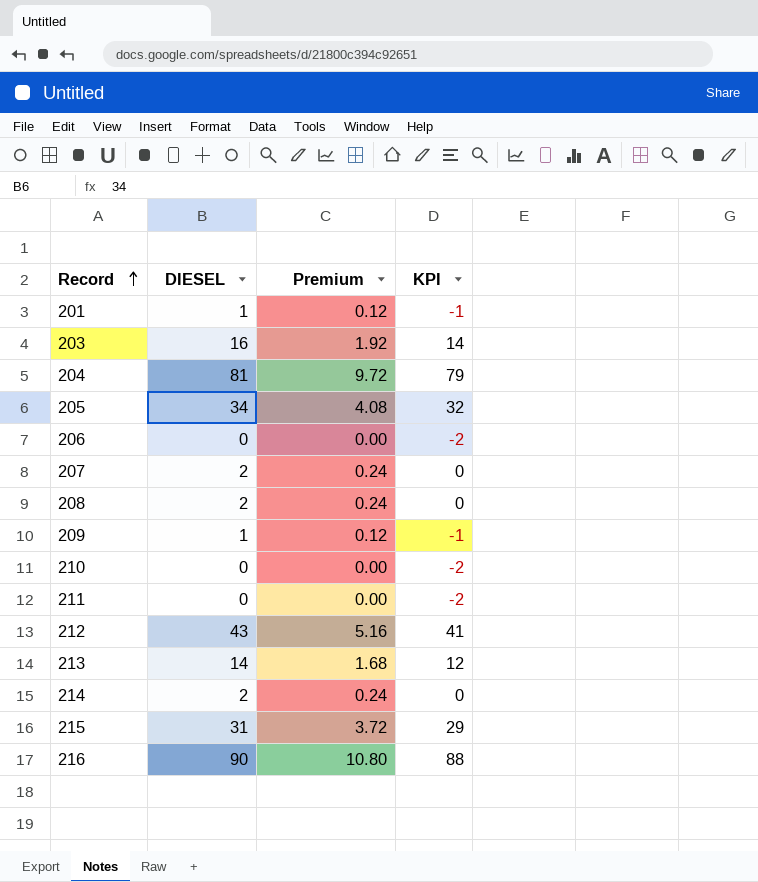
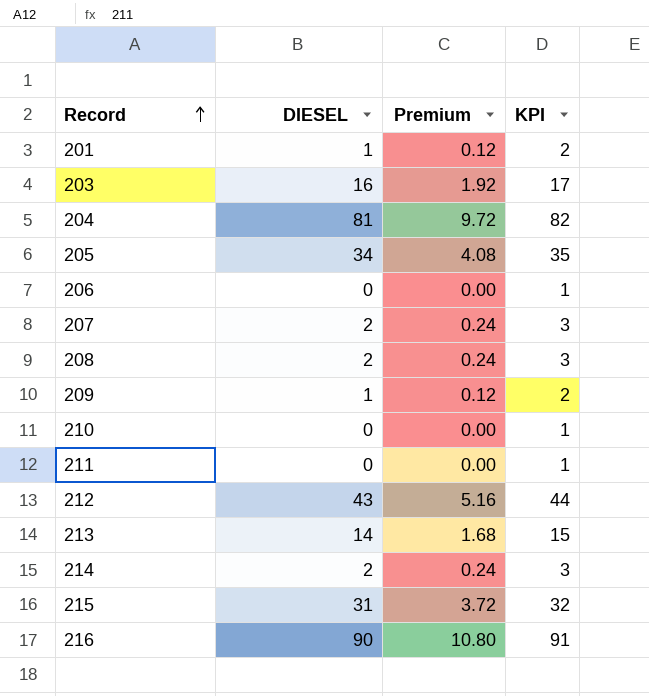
column KPI | formula: [DIESEL] - 2 -> [DIESEL] + 1

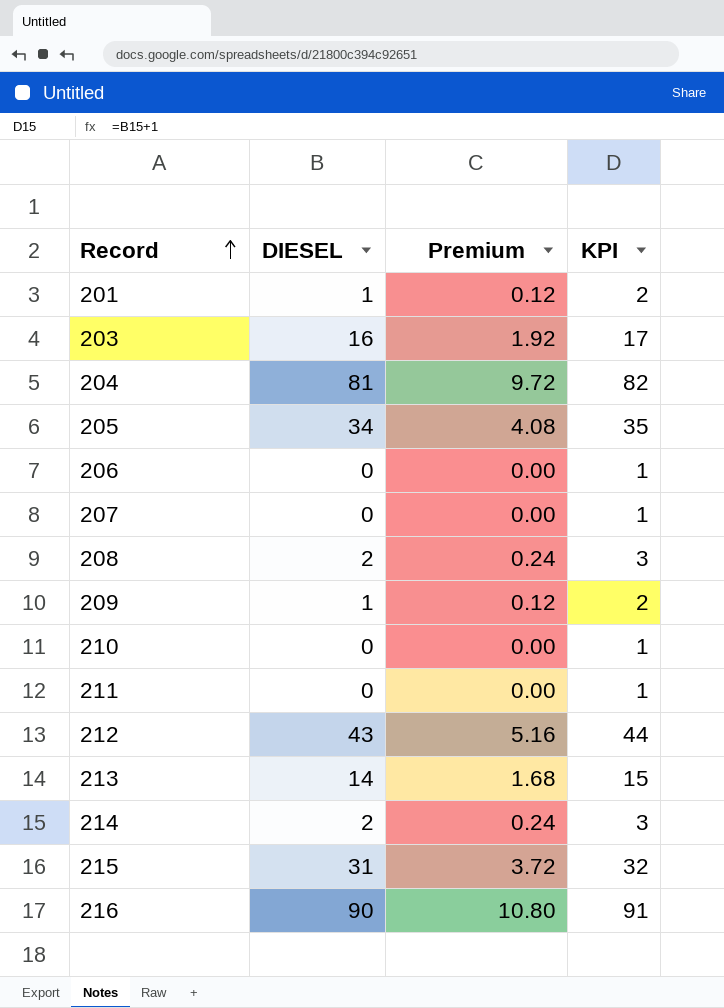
207 | DIESEL: 2 -> 0
207 | Premium: 0.24 -> 0.00
207 | KPI: 3 -> 1

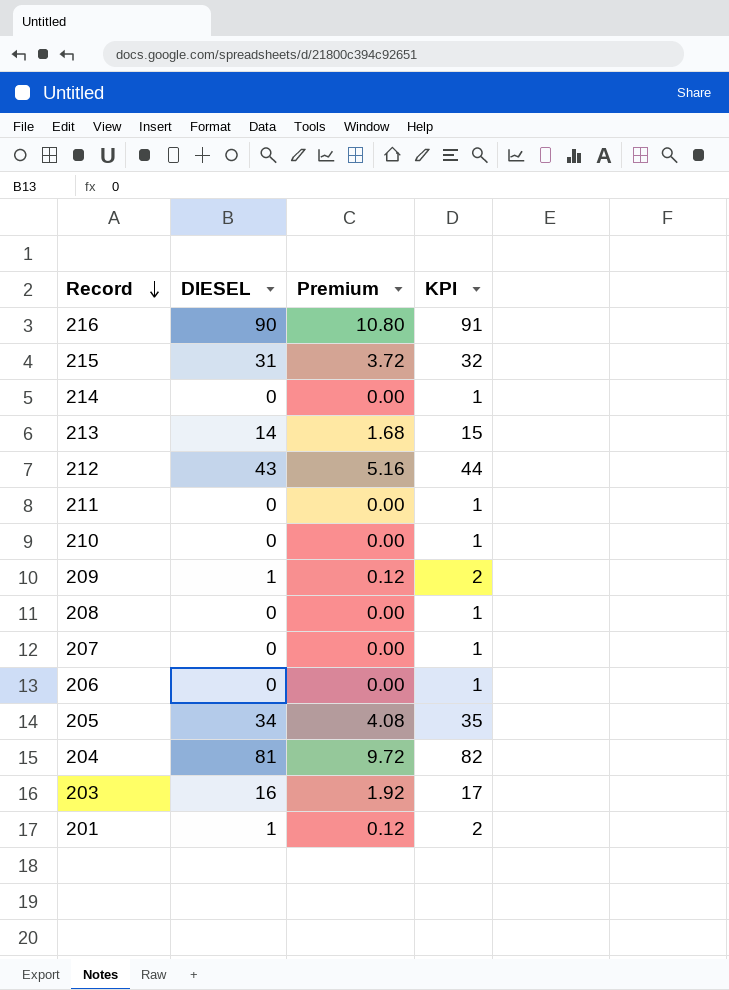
row order: Record ascending -> Record descending
214 | DIESEL: 2 -> 0
214 | Premium: 0.24 -> 0.00
214 | KPI: 3 -> 1
208 | DIESEL: 2 -> 0
208 | Premium: 0.24 -> 0.00
208 | KPI: 3 -> 1

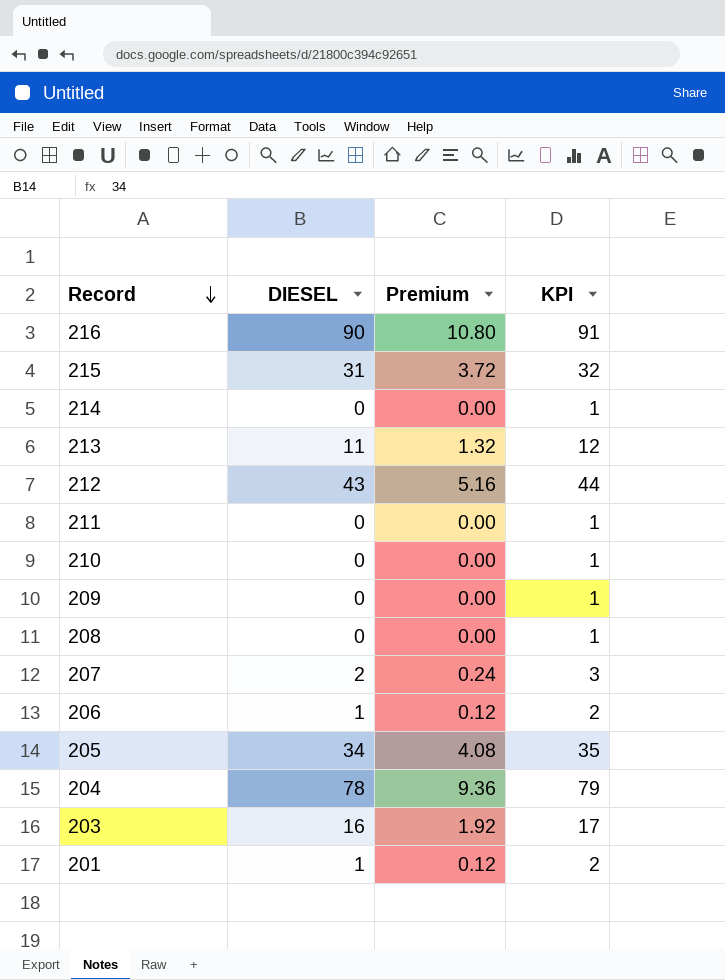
213 | DIESEL: 14 -> 11
213 | Premium: 1.68 -> 1.32
213 | KPI: 15 -> 12
209 | DIESEL: 1 -> 0
209 | Premium: 0.12 -> 0.00
209 | KPI: 2 -> 1
207 | DIESEL: 0 -> 2
207 | Premium: 0.00 -> 0.24
207 | KPI: 1 -> 3
206 | DIESEL: 0 -> 1
206 | Premium: 0.00 -> 0.12
206 | KPI: 1 -> 2
204 | DIESEL: 81 -> 78
204 | Premium: 9.72 -> 9.36
204 | KPI: 82 -> 79

